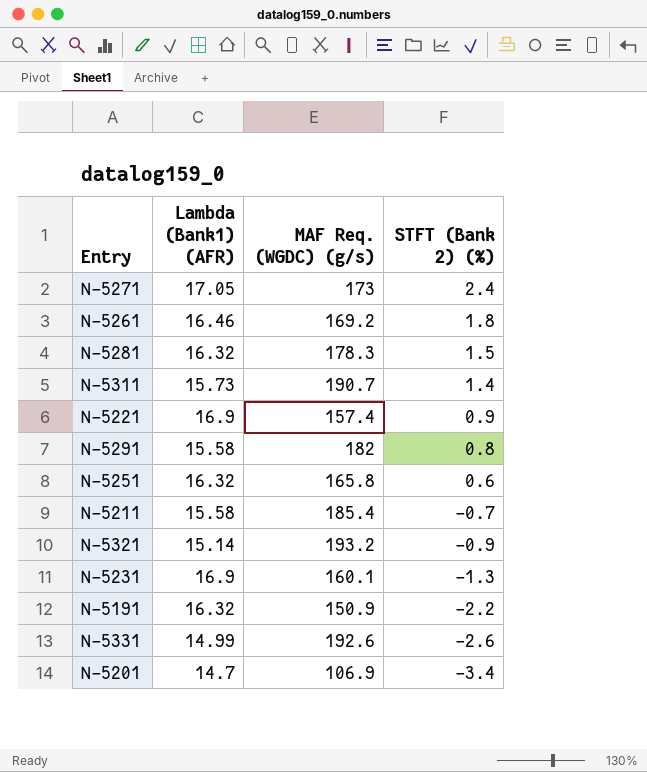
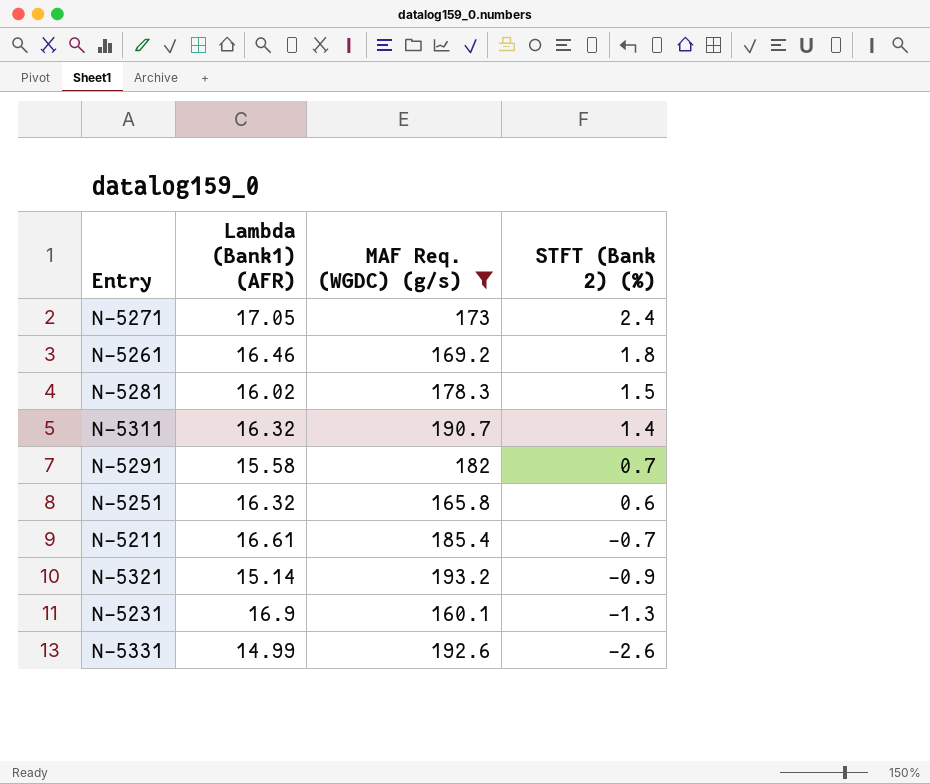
filter: none -> MAF Req. (WGDC) (g/s) >= 160.1
N-5281 | Lambda (Bank1) (AFR): 16.32 -> 16.02
N-5311 | Lambda (Bank1) (AFR): 15.73 -> 16.32
N-5291 | STFT (Bank 2) (%): 0.8 -> 0.7
N-5211 | Lambda (Bank1) (AFR): 15.58 -> 16.61

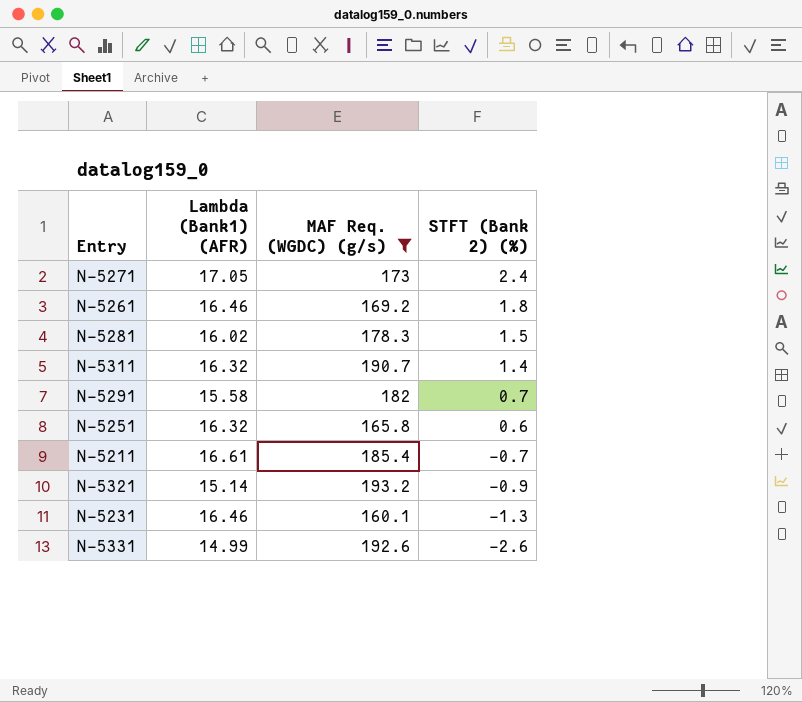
N-5231 | Lambda (Bank1) (AFR): 16.9 -> 16.46

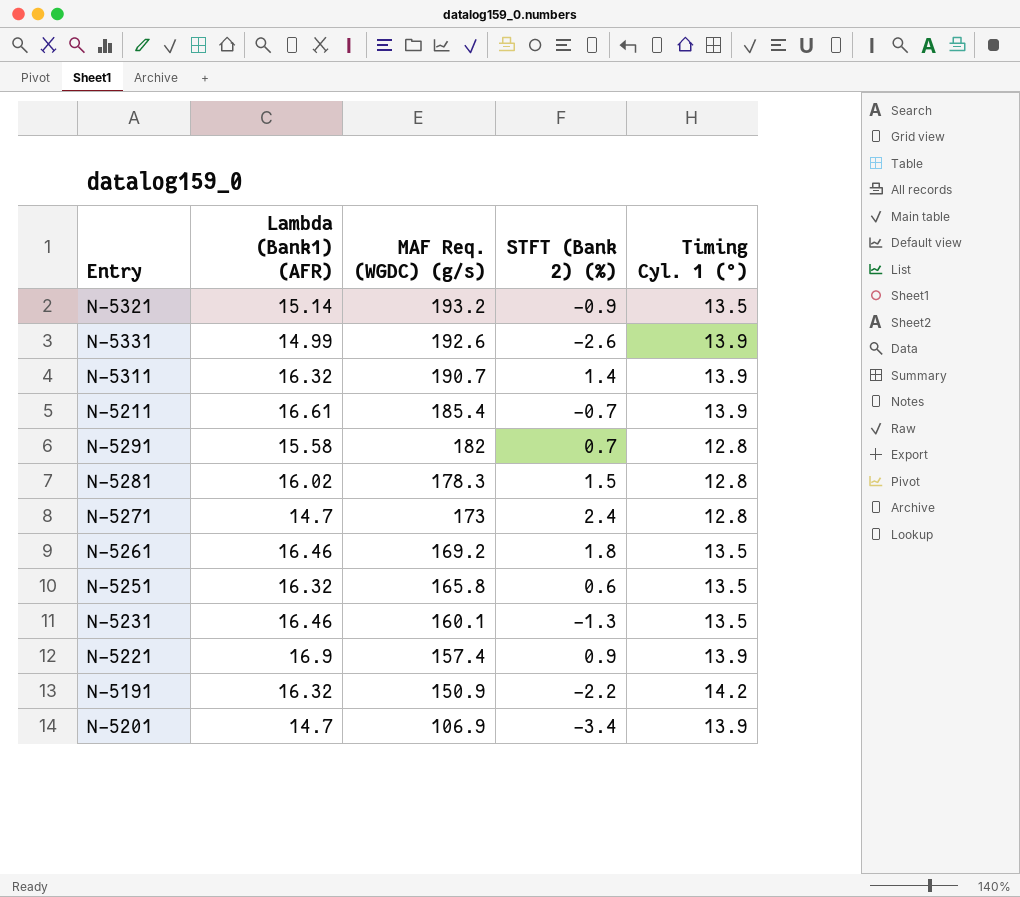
filter: MAF Req. (WGDC) (g/s) >= 160.1 -> none
row order: STFT (Bank 2) (%) descending -> MAF Req. (WGDC) (g/s) descending
column Timing Cyl. 1 (°) | position: none -> 5
N-5271 | Lambda (Bank1) (AFR): 17.05 -> 14.7

